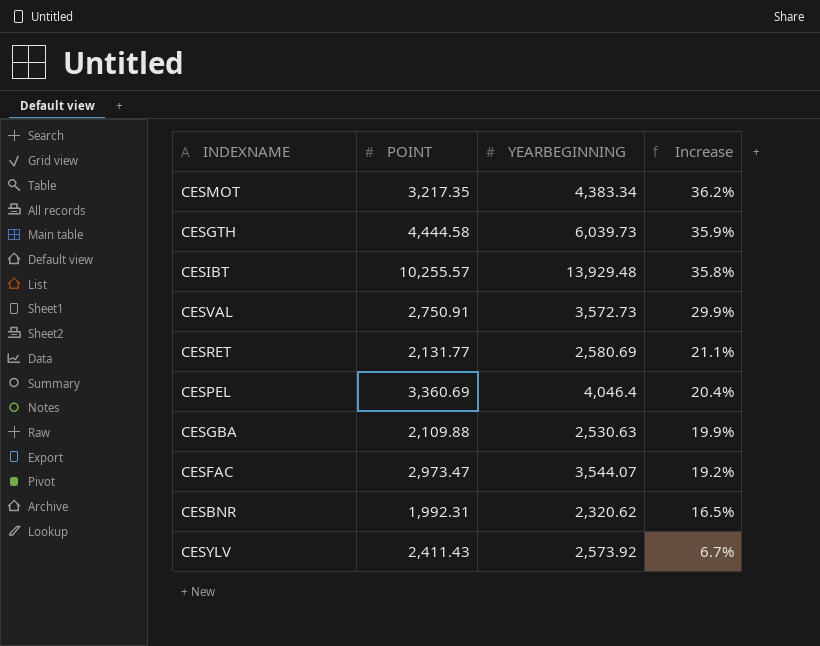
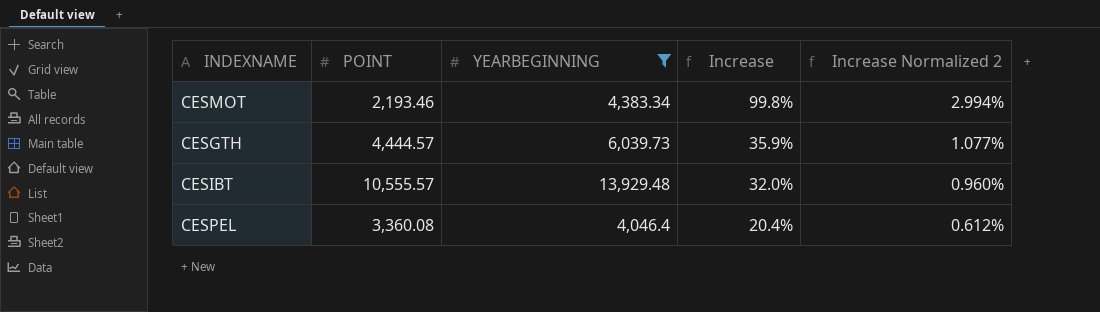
filter: none -> YEARBEGINNING >= 4,046.4
column Increase Normalized 2 | formula: none -> [Increase] * 0.03
CESMOT | POINT: 3,217.35 -> 2,193.46
CESMOT | Increase: 36.2% -> 99.8%
CESGTH | POINT: 4,444.58 -> 4,444.57
CESIBT | POINT: 10,255.57 -> 10,555.57
CESIBT | Increase: 35.8% -> 32.0%
CESPEL | POINT: 3,360.69 -> 3,360.08

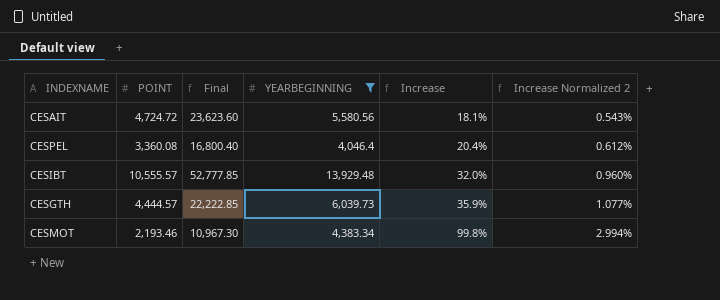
row order: Increase descending -> Increase ascending
column Final | formula: none -> [POINT] * 5
row CESAIT: none -> 4,724.72 | 23,623.60 | 5,580.56 | 18.1% | 0.543%

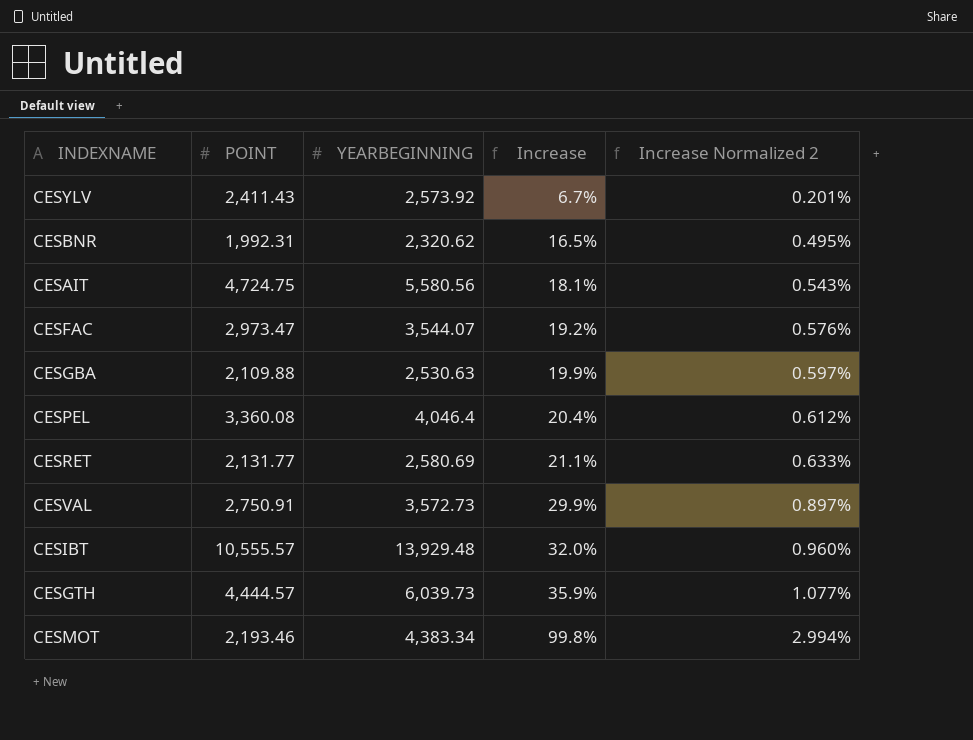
filter: YEARBEGINNING >= 4,046.4 -> none
column Final | formula: [POINT] * 5 -> none
CESAIT | POINT: 4,724.72 -> 4,724.75

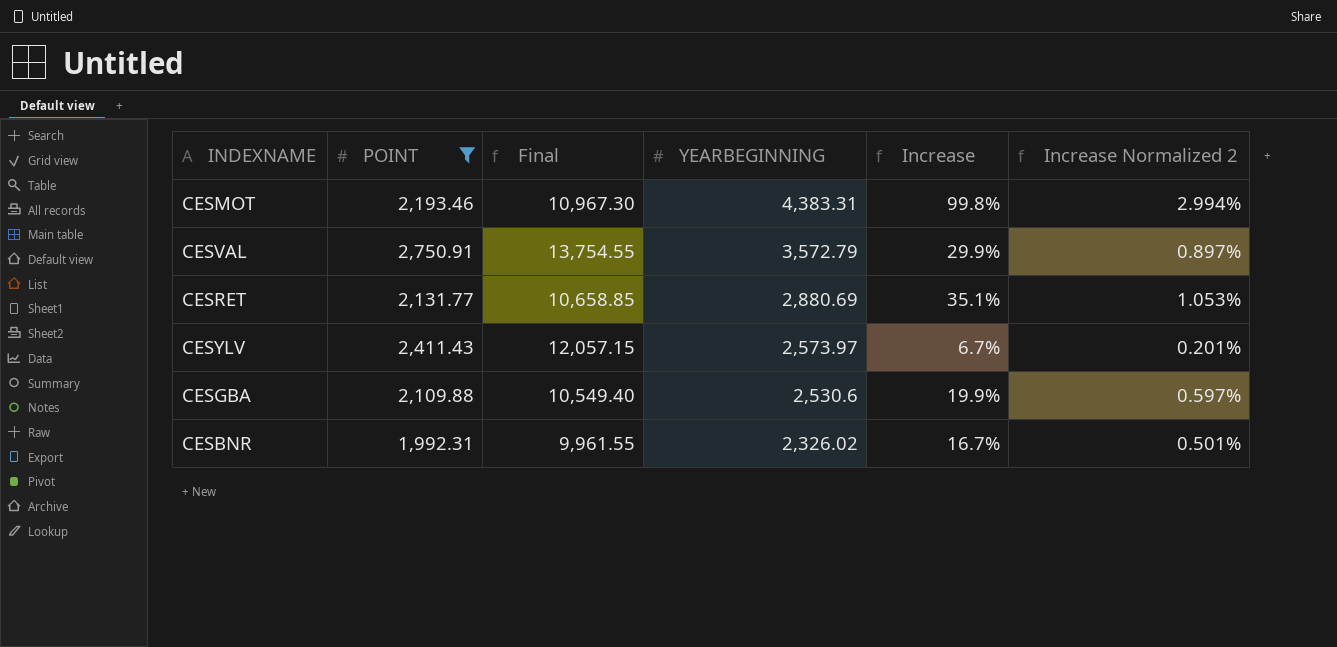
filter: none -> POINT <= 2,750.91
row order: Increase ascending -> YEARBEGINNING descending
column Final | formula: none -> [POINT] * 5
CESMOT | YEARBEGINNING: 4,383.34 -> 4,383.31
CESVAL | YEARBEGINNING: 3,572.73 -> 3,572.79
CESRET | YEARBEGINNING: 2,580.69 -> 2,880.69
CESRET | Increase: 21.1% -> 35.1%
CESRET | Increase Normalized 2: 0.633% -> 1.053%
CESYLV | YEARBEGINNING: 2,573.92 -> 2,573.97
CESGBA | YEARBEGINNING: 2,530.63 -> 2,530.6
CESBNR | YEARBEGINNING: 2,320.62 -> 2,326.02
CESBNR | Increase: 16.5% -> 16.7%
CESBNR | Increase Normalized 2: 0.495% -> 0.501%

